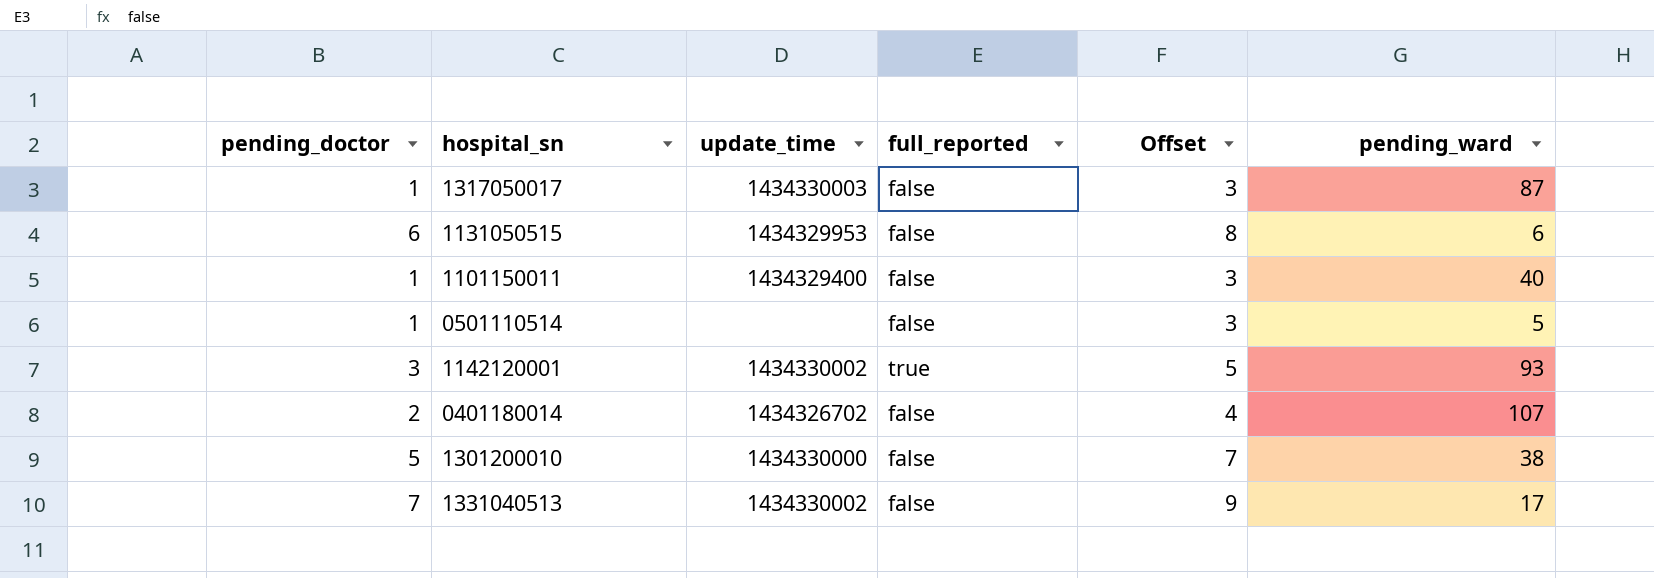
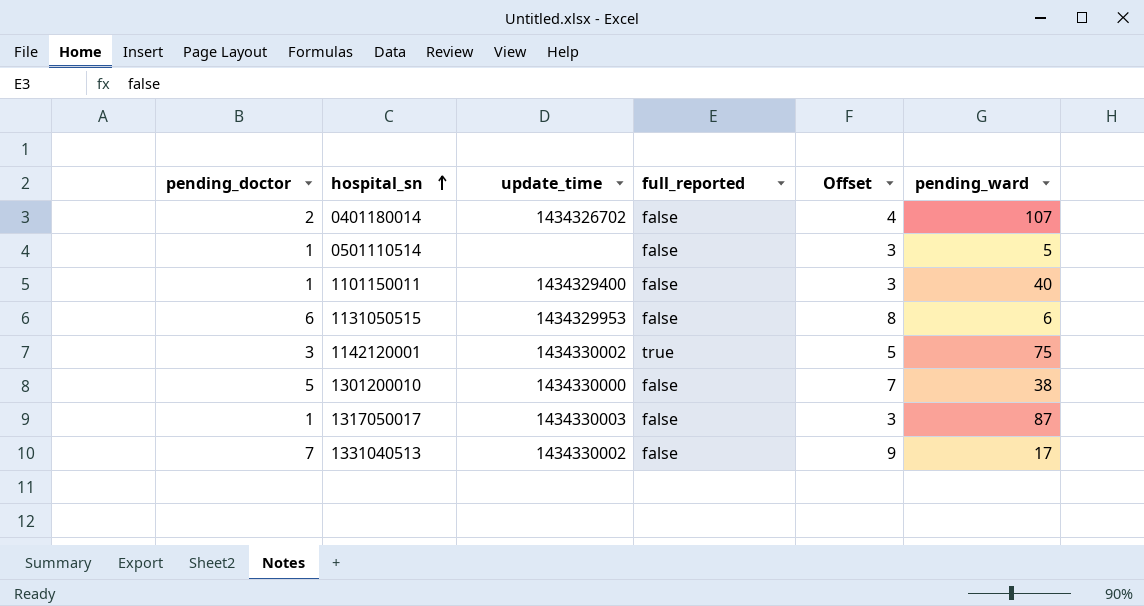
row order: none -> hospital_sn ascending
1142120001 | pending_ward: 93 -> 75

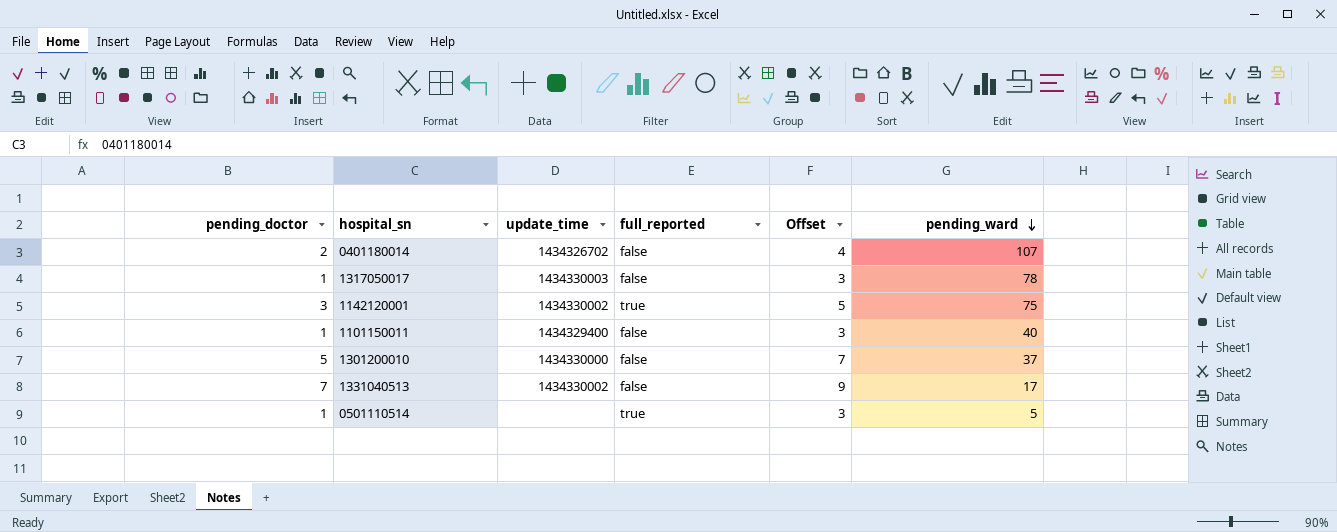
row order: hospital_sn ascending -> pending_ward descending
row 1131050515: 6 | 1434329953 | false | 8 | 6 -> none
1317050017 | pending_ward: 87 -> 78
1301200010 | pending_ward: 38 -> 37
0501110514 | full_reported: false -> true

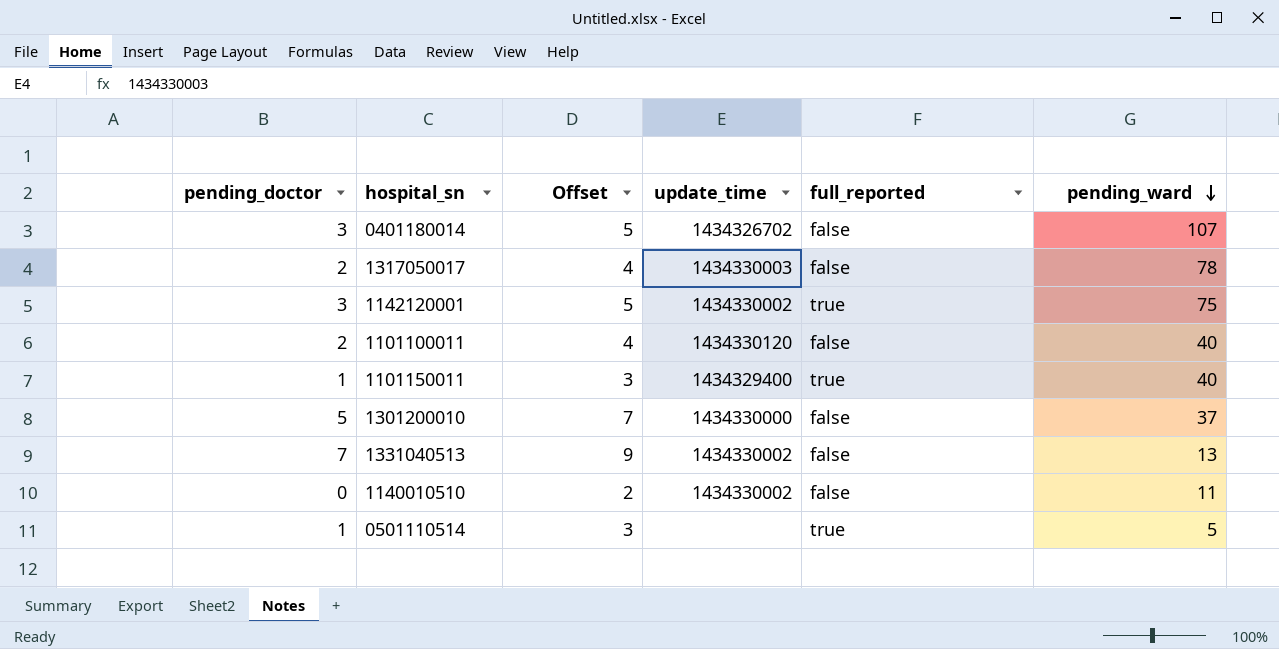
column Offset | position: 5 -> 3
0401180014 | pending_doctor: 2 -> 3
0401180014 | Offset: 4 -> 5
1317050017 | pending_doctor: 1 -> 2
1317050017 | Offset: 3 -> 4
row 1101100011: none -> 2 | 4 | 1434330120 | false | 40
1101150011 | full_reported: false -> true
1331040513 | pending_ward: 17 -> 13
row 1140010510: none -> 0 | 2 | 1434330002 | false | 11

